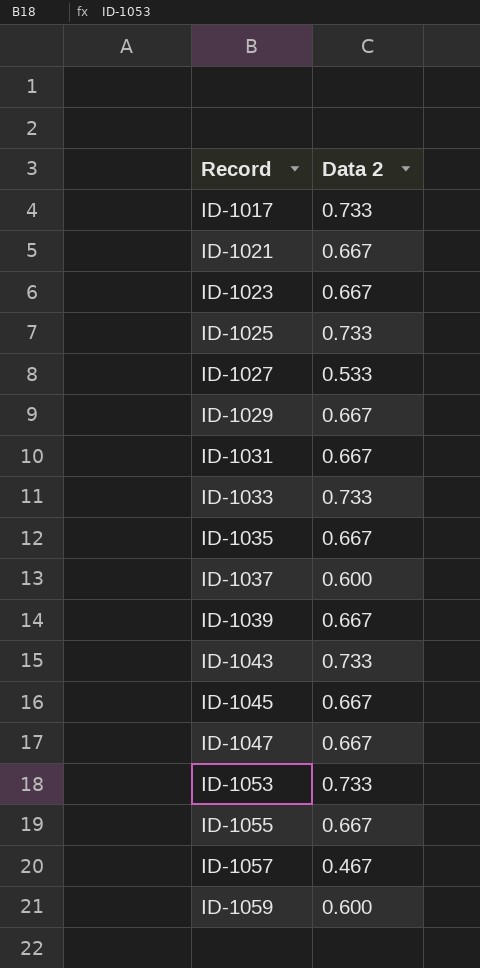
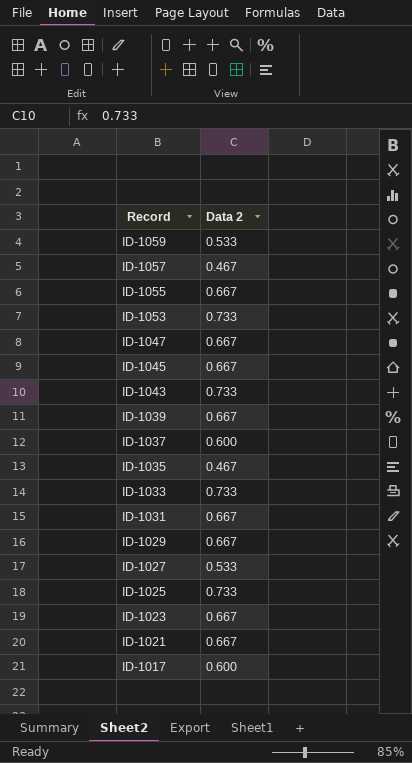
row order: Record ascending -> Record descending
ID-1059 | Data 2: 0.600 -> 0.533
ID-1035 | Data 2: 0.667 -> 0.467
ID-1017 | Data 2: 0.733 -> 0.600

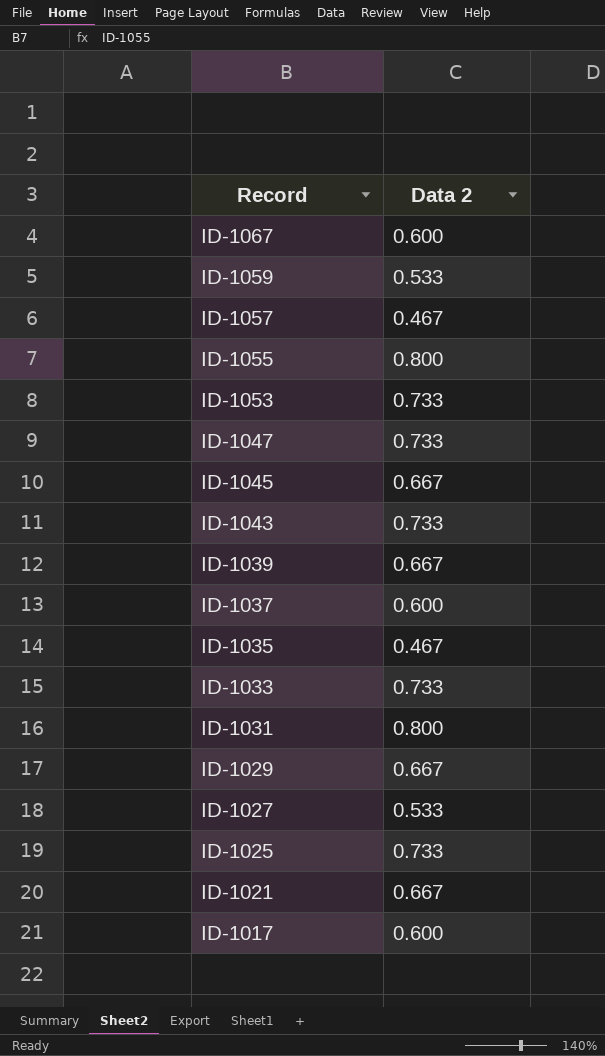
row ID-1023: 0.667 -> none
row ID-1067: none -> 0.600
ID-1055 | Data 2: 0.667 -> 0.800
ID-1047 | Data 2: 0.667 -> 0.733
ID-1031 | Data 2: 0.667 -> 0.800

